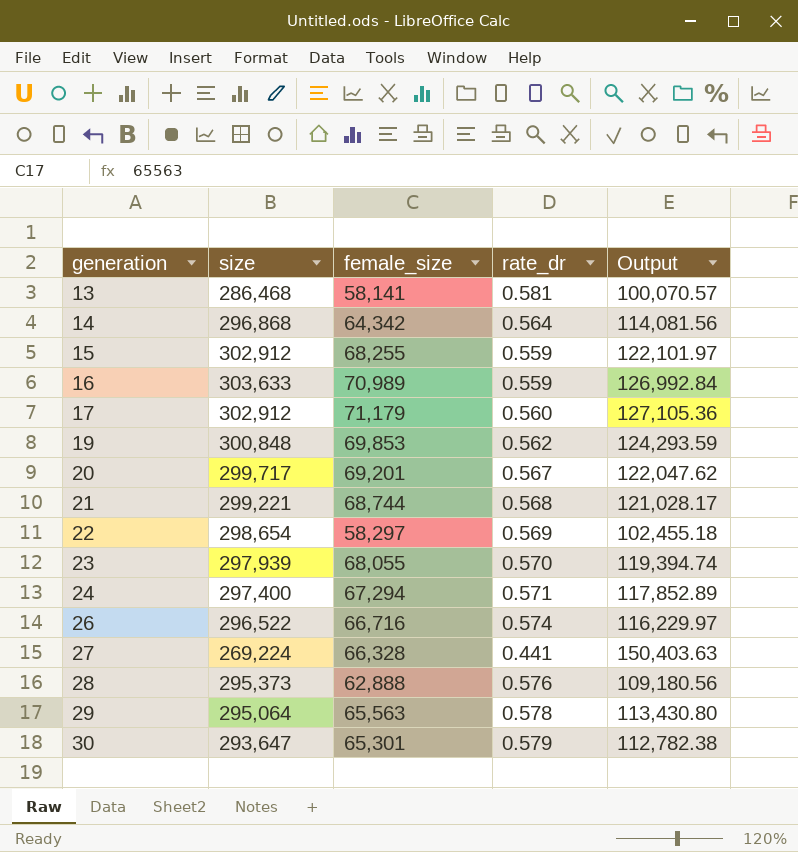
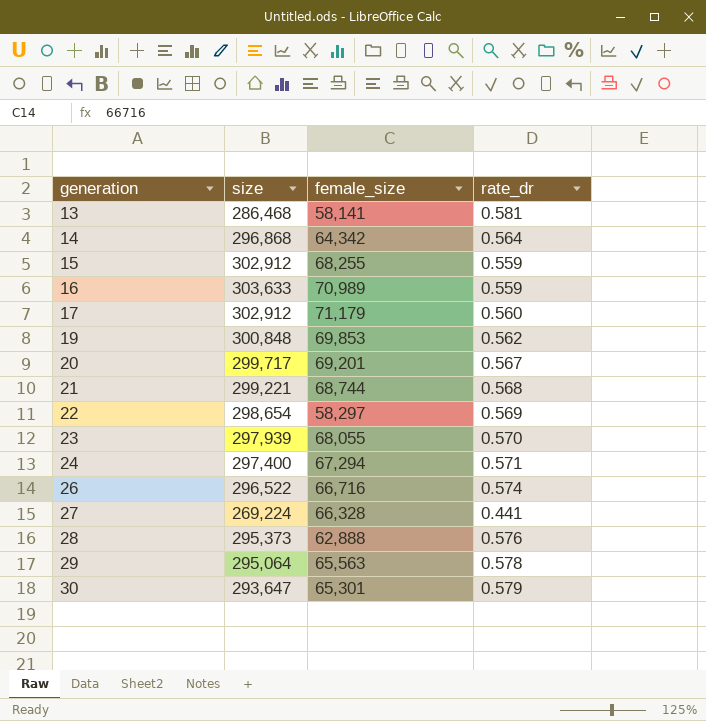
column Output | formula: [female_size] / [rate_dr] -> none

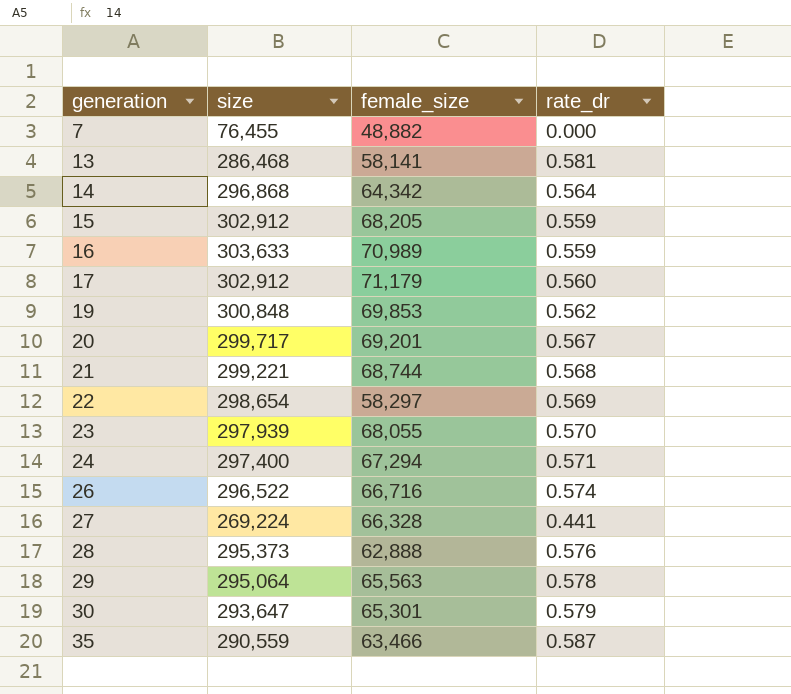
row 7: none -> 76,455 | 48,882 | 0.000
15 | female_size: 68,255 -> 68,205
row 35: none -> 290,559 | 63,466 | 0.587

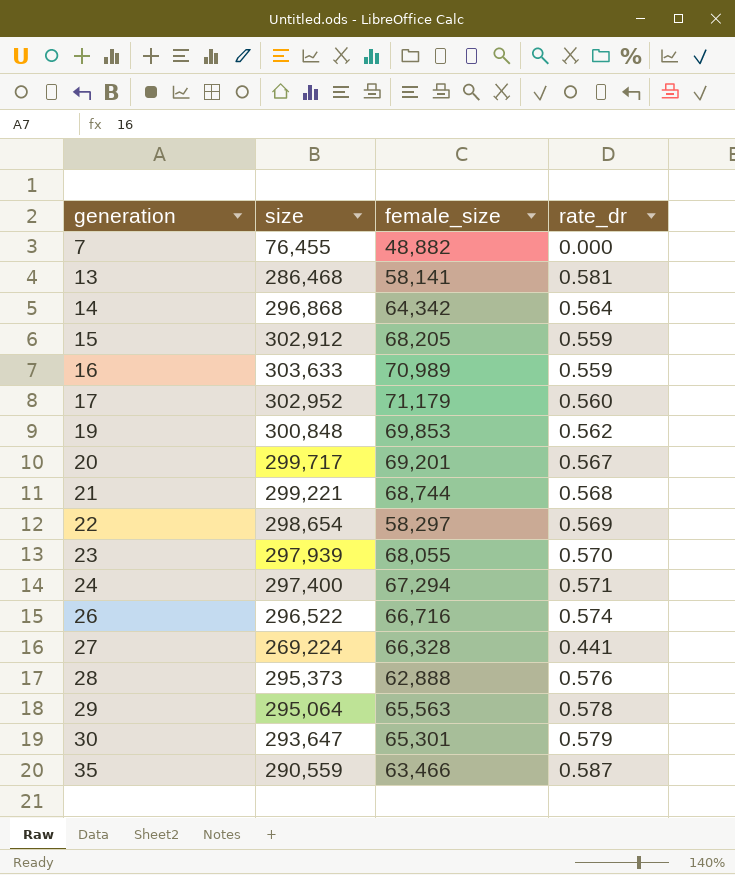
17 | size: 302,912 -> 302,952

